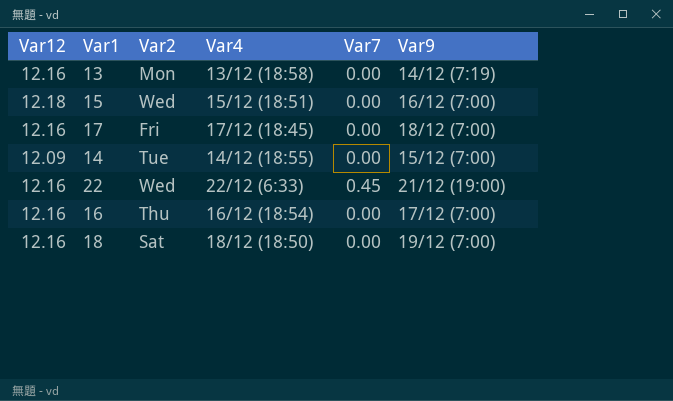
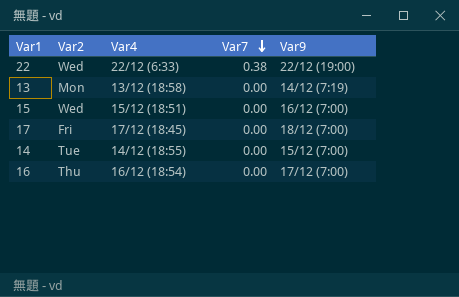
row order: none -> Var7 descending
column Var12 | position: 1 -> none
row 18: 12.16 | Sat | 18/12 (18:50) | 0.00 | 19/12 (7:00) -> none
22 | Var7: 0.45 -> 0.38
22 | Var9: 21/12 (19:00) -> 22/12 (19:00)

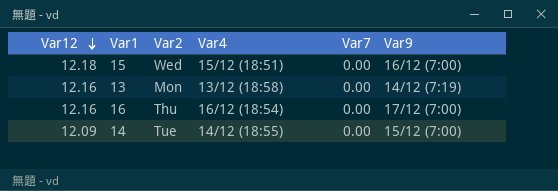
row order: Var7 descending -> Var12 descending
column Var12 | position: none -> 1
row 22: Wed | 22/12 (6:33) | 0.38 | 22/12 (19:00) -> none
row 17: Fri | 17/12 (18:45) | 0.00 | 18/12 (7:00) -> none

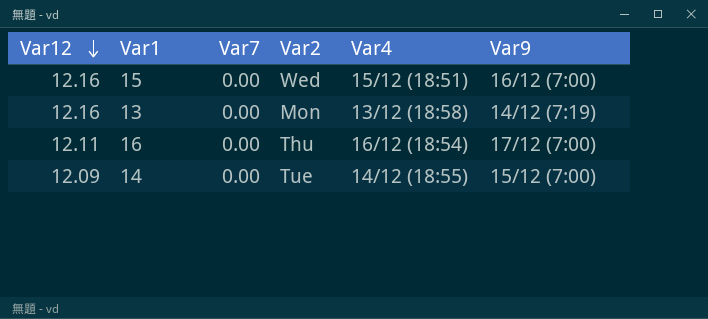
column Var7 | position: 5 -> 3
15 | Var12: 12.18 -> 12.16
16 | Var12: 12.16 -> 12.11

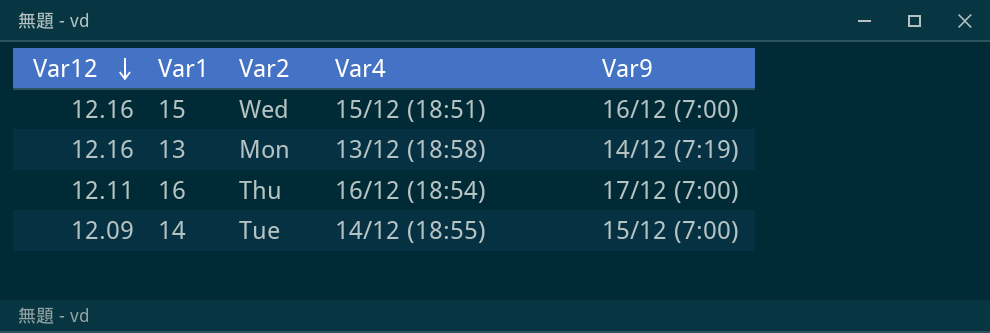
column Var7 | position: 3 -> none

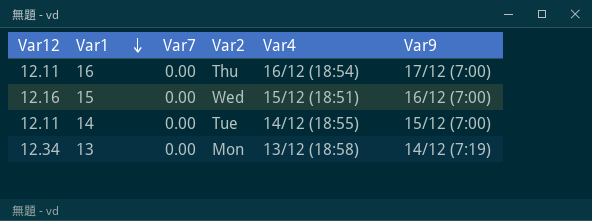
row order: Var12 descending -> Var1 descending
column Var7 | position: none -> 3
14 | Var12: 12.09 -> 12.11
13 | Var12: 12.16 -> 12.34

